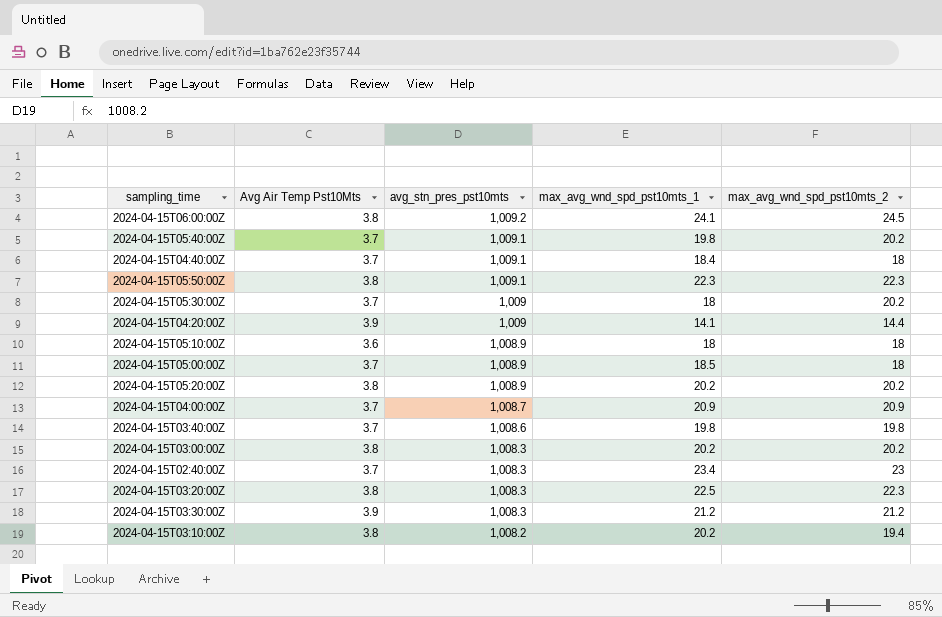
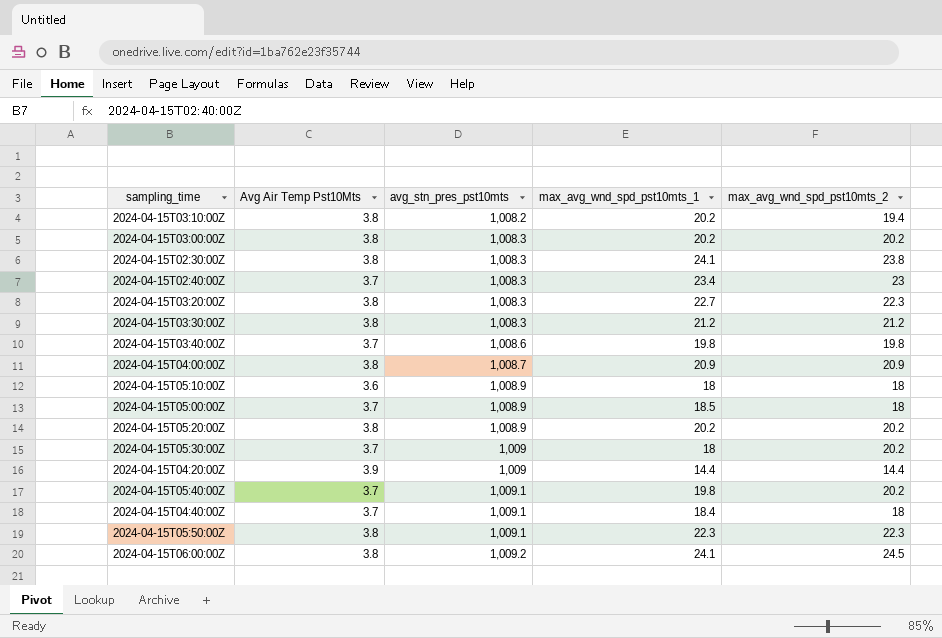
row order: avg_stn_pres_pst10mts descending -> avg_stn_pres_pst10mts ascending
row 2024-04-15T02:30:00Z: none -> 3.8 | 1,008.3 | 24.1 | 23.8
2024-04-15T03:20:00Z | max_avg_wnd_spd_pst10mts_1: 22.5 -> 22.7
2024-04-15T03:30:00Z | Avg Air Temp Pst10Mts: 3.9 -> 3.8
2024-04-15T04:00:00Z | Avg Air Temp Pst10Mts: 3.7 -> 3.8
2024-04-15T04:20:00Z | max_avg_wnd_spd_pst10mts_1: 14.1 -> 14.4

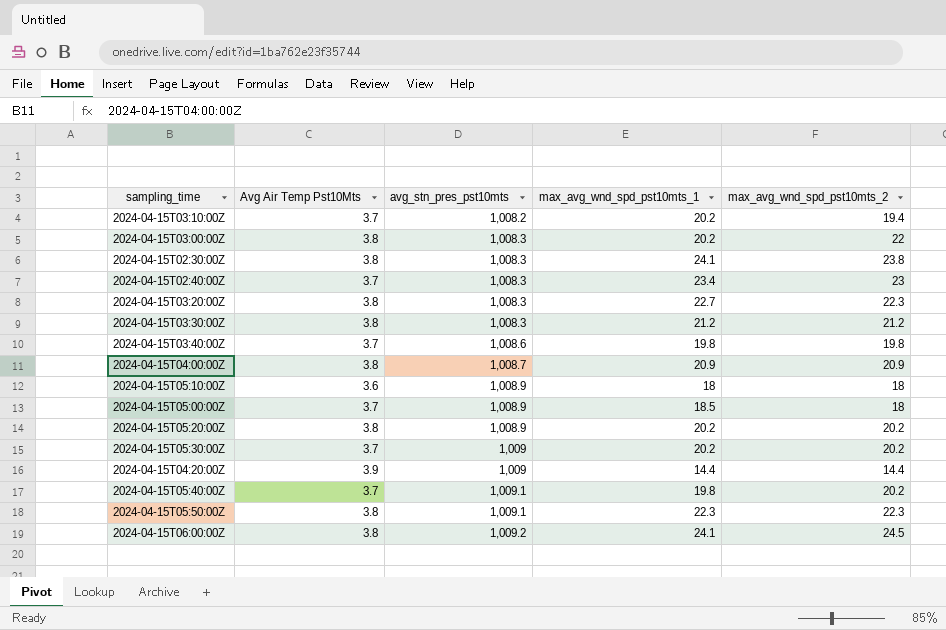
row 2024-04-15T04:40:00Z: 3.7 | 1,009.1 | 18.4 | 18 -> none
2024-04-15T03:10:00Z | Avg Air Temp Pst10Mts: 3.8 -> 3.7
2024-04-15T03:00:00Z | max_avg_wnd_spd_pst10mts_2: 20.2 -> 22
2024-04-15T05:30:00Z | max_avg_wnd_spd_pst10mts_1: 18 -> 20.2

